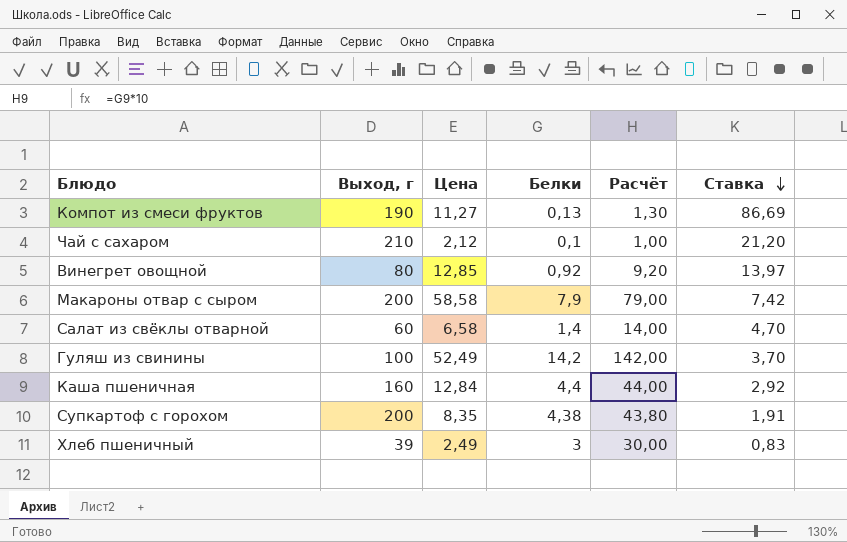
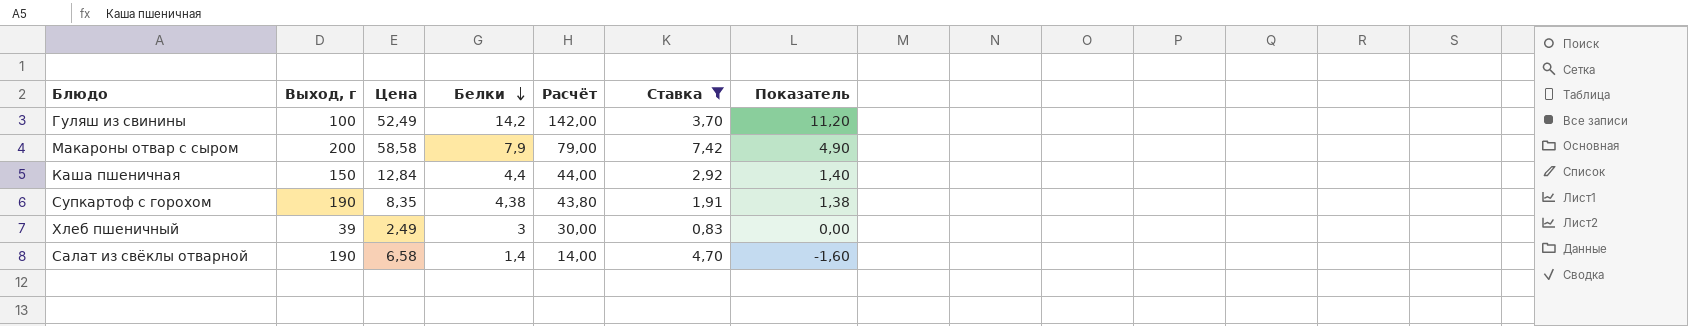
filter: none -> Ставка <= 7,42
row order: Ставка descending -> Белки descending
column Показатель | formula: none -> [Белки] - 3
Каша пшеничная | Выход, г: 160 -> 150
Супкартоф с горохом | Выход, г: 200 -> 190
Салат из свёклы отварной | Выход, г: 60 -> 190

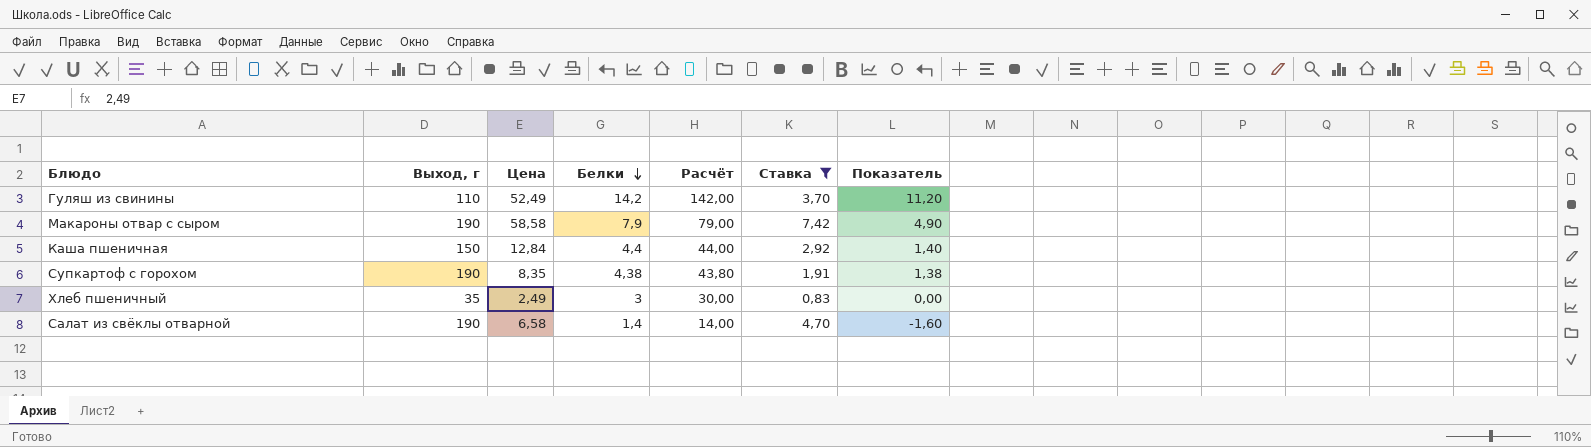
Гуляш из свинины | Выход, г: 100 -> 110
Макароны отвар с сыром | Выход, г: 200 -> 190
Хлеб пшеничный | Выход, г: 39 -> 35

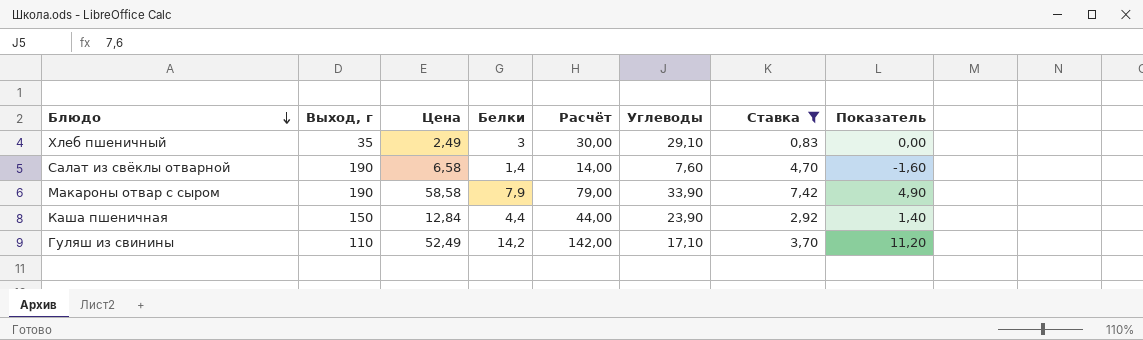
row order: Белки descending -> Блюдо descending
column Углеводы | position: none -> 6
row Супкартоф с горохом: 190 | 8,35 | 4,38 | 43,80 | 1,91 | 1,38 -> none

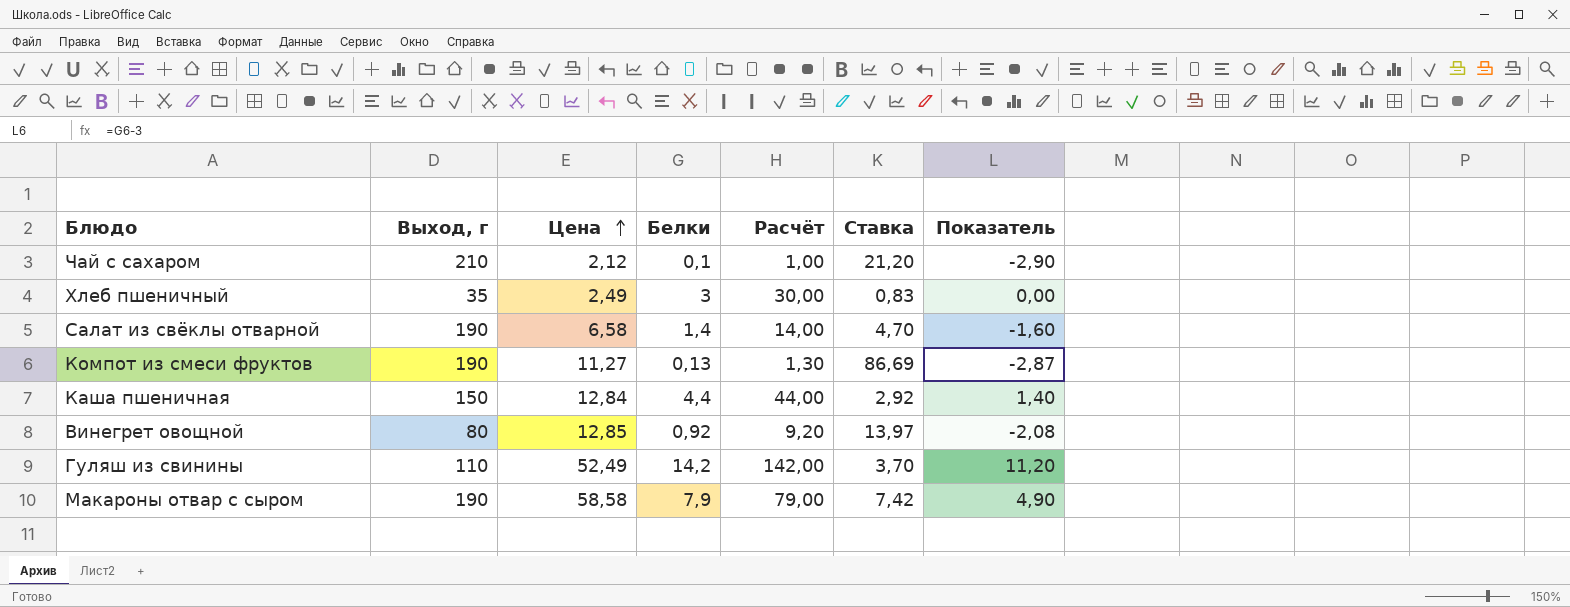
filter: Ставка <= 7,42 -> none
row order: Блюдо descending -> Цена ascending
column Углеводы | position: 6 -> none

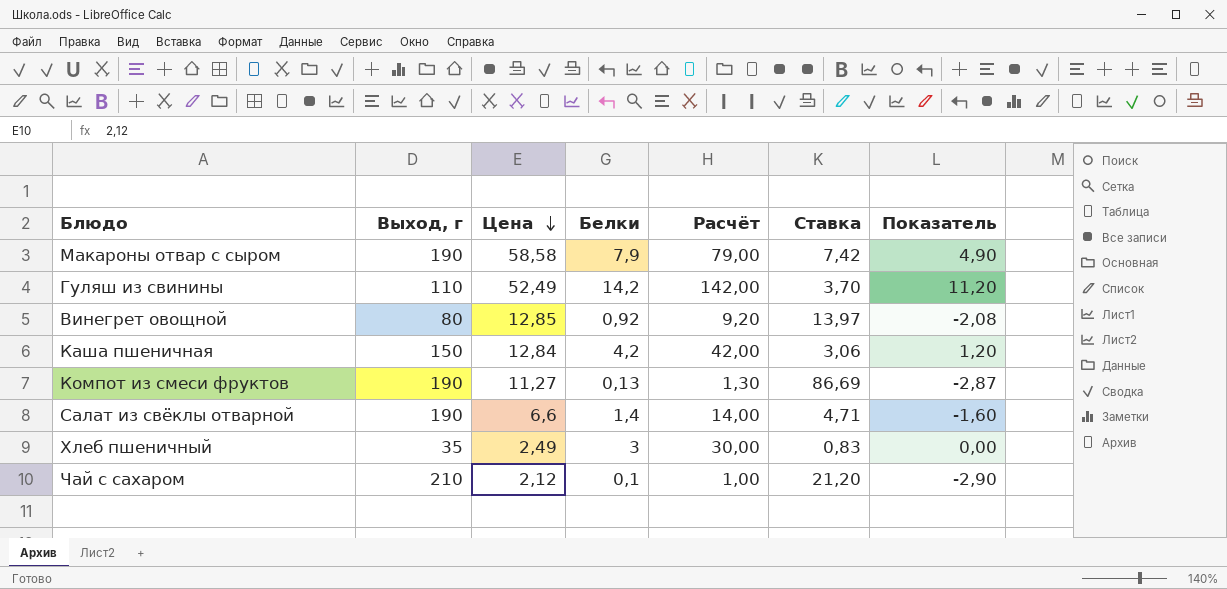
row order: Цена ascending -> Цена descending
Каша пшеничная | Белки: 4,4 -> 4,2
Каша пшеничная | Расчёт: 44,00 -> 42,00
Каша пшеничная | Ставка: 2,92 -> 3,06
Каша пшеничная | Показатель: 1,40 -> 1,20
Салат из свёклы отварной | Цена: 6,58 -> 6,6
Салат из свёклы отварной | Ставка: 4,70 -> 4,71

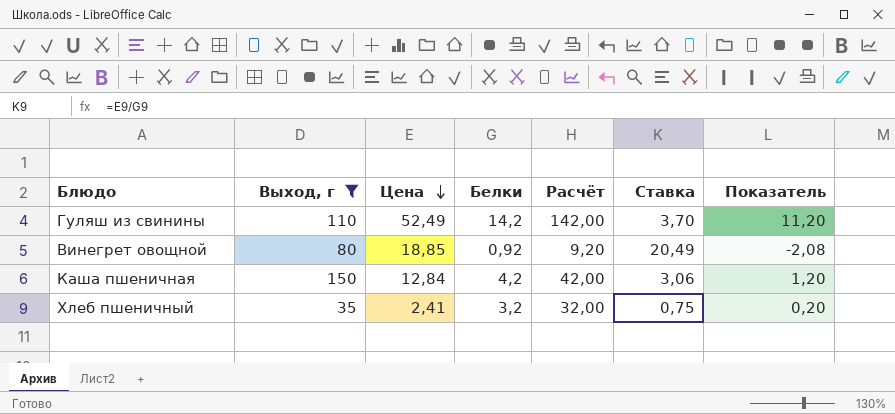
filter: none -> Выход, г <= 150
Винегрет овощной | Цена: 12,85 -> 18,85
Винегрет овощной | Ставка: 13,97 -> 20,49
Хлеб пшеничный | Цена: 2,49 -> 2,41
Хлеб пшеничный | Белки: 3 -> 3,2
Хлеб пшеничный | Расчёт: 30,00 -> 32,00
Хлеб пшеничный | Ставка: 0,83 -> 0,75
Хлеб пшеничный | Показатель: 0,00 -> 0,20

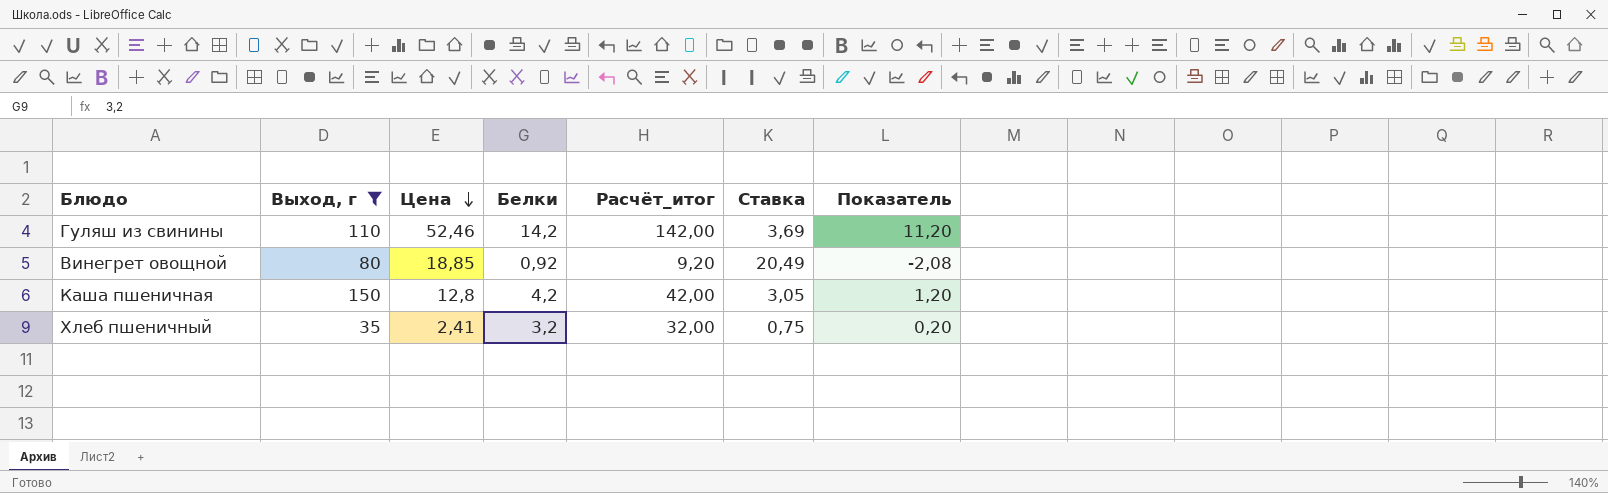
column name: Расчёт -> Расчёт_итог
Гуляш из свинины | Цена: 52,49 -> 52,46
Гуляш из свинины | Ставка: 3,70 -> 3,69
Каша пшеничная | Цена: 12,84 -> 12,8
Каша пшеничная | Ставка: 3,06 -> 3,05

